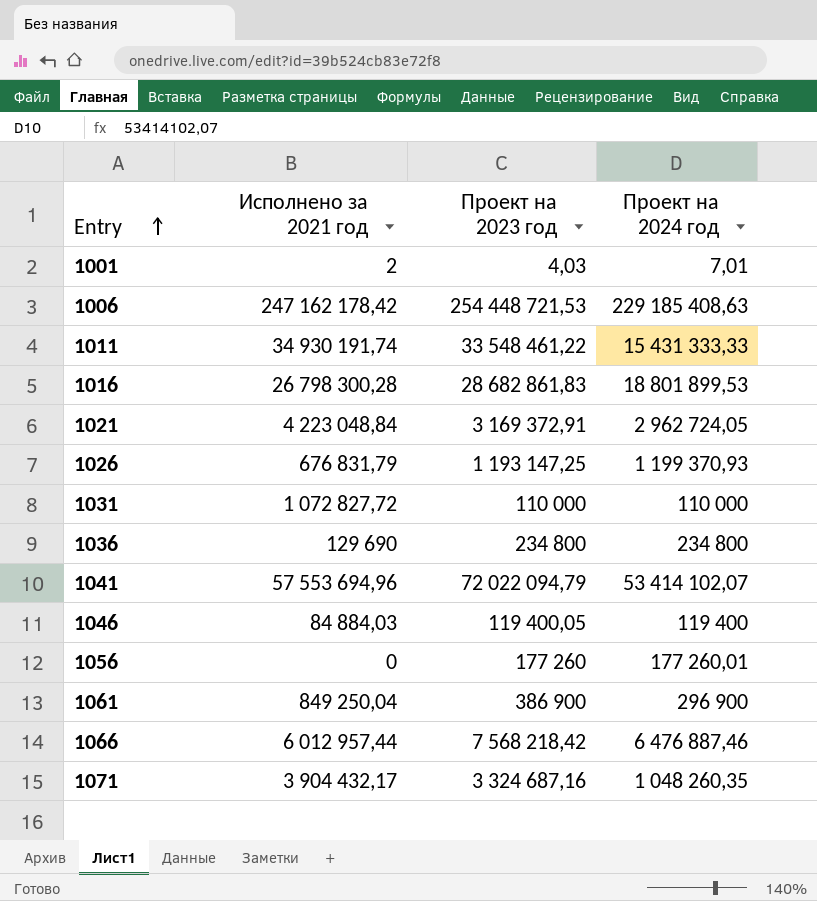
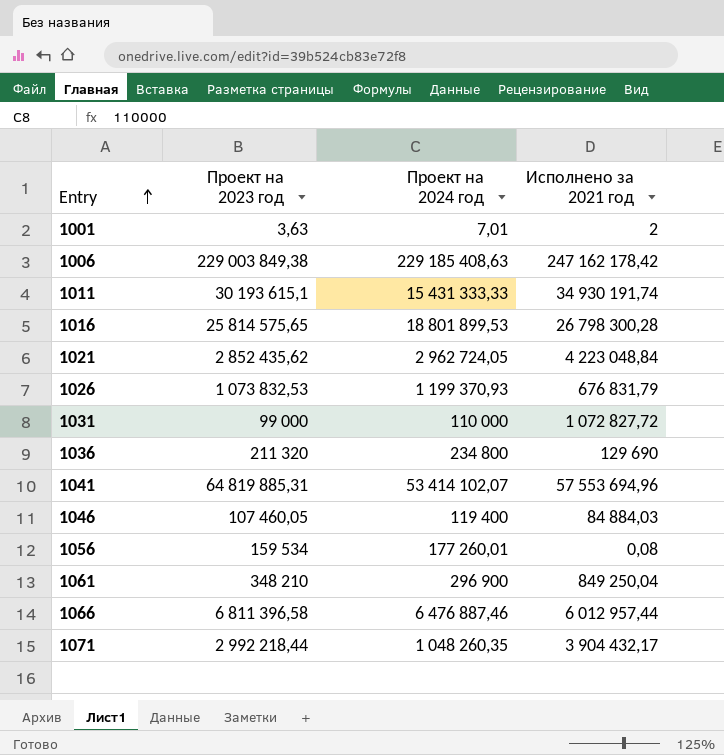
column Исполнено за 2021 год | position: 2 -> 4
1001 | Проект на 2023 год: 4,03 -> 3,63
1006 | Проект на 2023 год: 254 448 721,53 -> 229 003 849,38
1011 | Проект на 2023 год: 33 548 461,22 -> 30 193 615,1
1016 | Проект на 2023 год: 28 682 861,83 -> 25 814 575,65
1021 | Проект на 2023 год: 3 169 372,91 -> 2 852 435,62
1026 | Проект на 2023 год: 1 193 147,25 -> 1 073 832,53
1031 | Проект на 2023 год: 110 000 -> 99 000
1036 | Проект на 2023 год: 234 800 -> 211 320
1041 | Проект на 2023 год: 72 022 094,79 -> 64 819 885,31
1046 | Проект на 2023 год: 119 400,05 -> 107 460,05
1056 | Проект на 2023 год: 177 260 -> 159 534
1056 | Исполнено за 2021 год: 0 -> 0,08
1061 | Проект на 2023 год: 386 900 -> 348 210
1066 | Проект на 2023 год: 7 568 218,42 -> 6 811 396,58
1071 | Проект на 2023 год: 3 324 687,16 -> 2 992 218,44

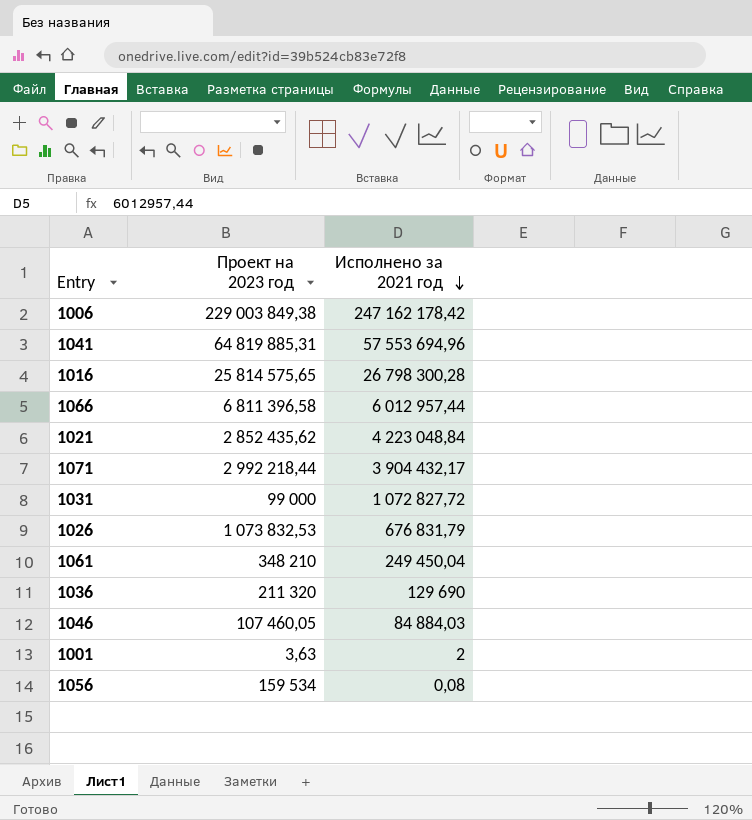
row order: Entry ascending -> Исполнено за 2021 год descending
column Проект на 2024 год | position: 3 -> none
row 1011: 30 193 615,1 | 15 431 333,33 | 34 930 191,74 -> none
1061 | Исполнено за 2021 год: 849 250,04 -> 249 450,04

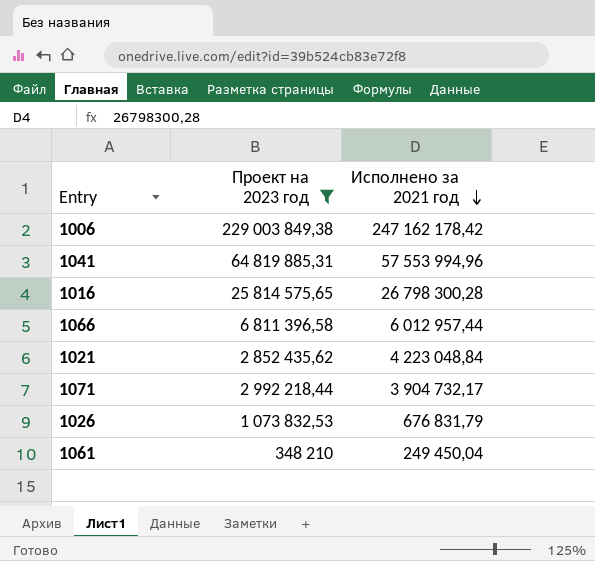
filter: none -> Проект на 2023 год >= 348 210
1041 | Исполнено за 2021 год: 57 553 694,96 -> 57 553 994,96
1071 | Исполнено за 2021 год: 3 904 432,17 -> 3 904 732,17

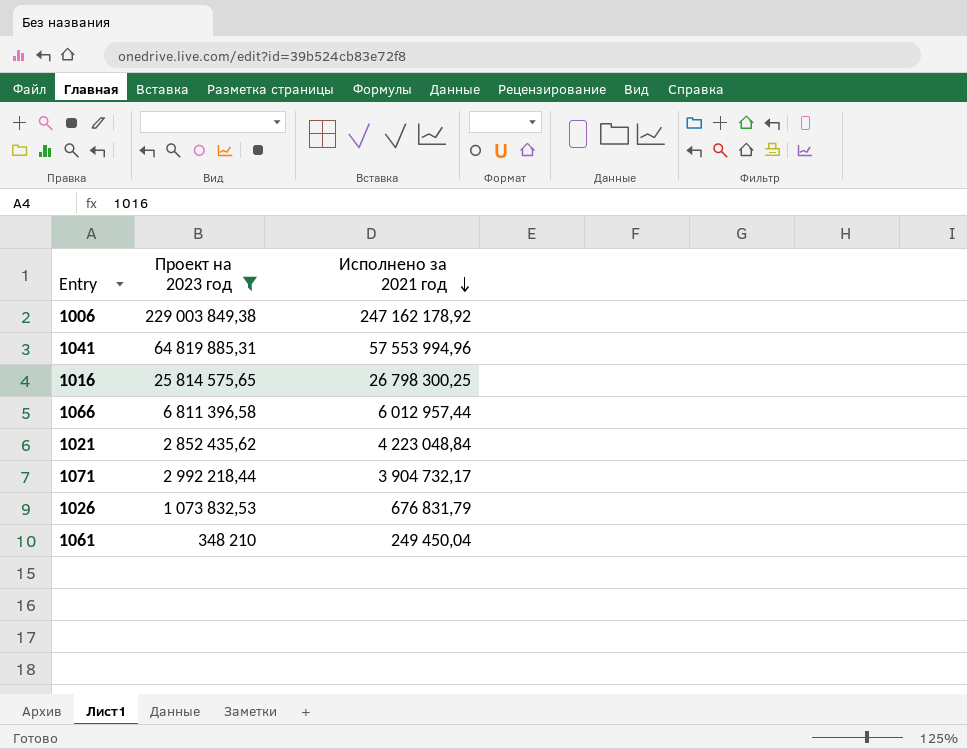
1006 | Исполнено за 2021 год: 247 162 178,42 -> 247 162 178,92
1016 | Исполнено за 2021 год: 26 798 300,28 -> 26 798 300,25

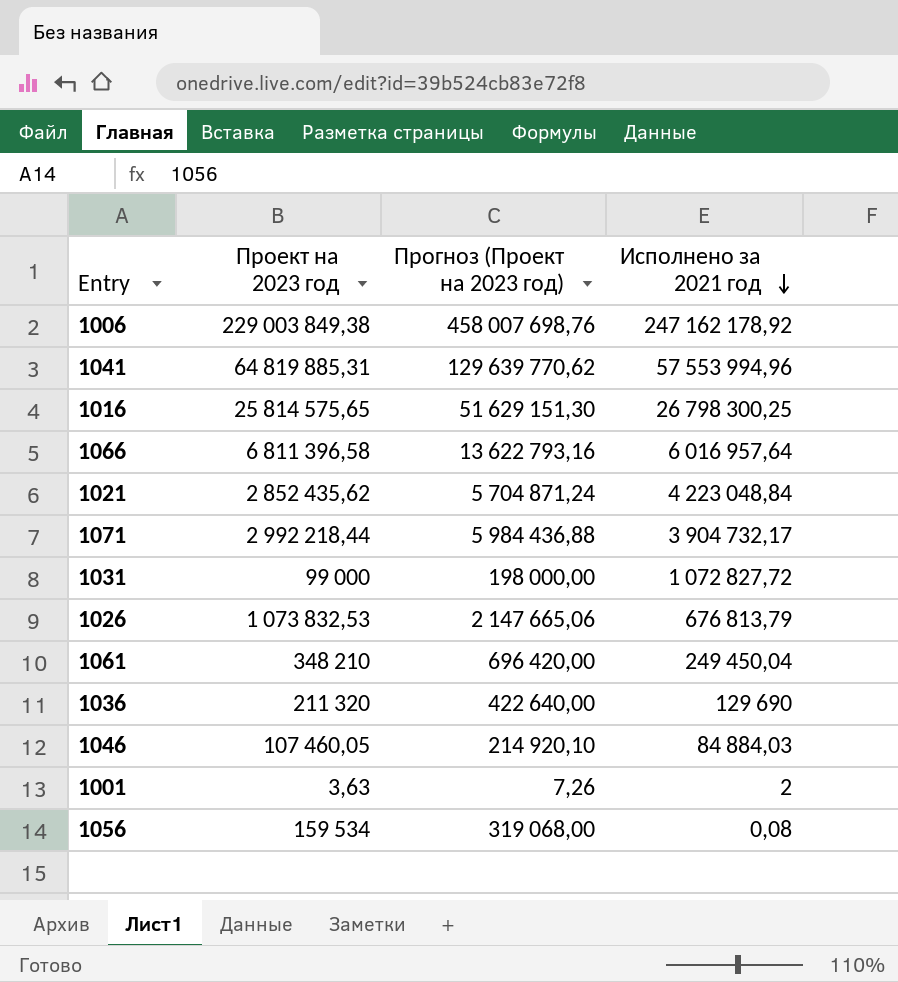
filter: Проект на 2023 год >= 348 210 -> none
column Прогноз (Проект на 2023 год) | formula: none -> [Проект на 2023 год] * 2
1066 | Исполнено за 2021 год: 6 012 957,44 -> 6 016 957,64
1026 | Исполнено за 2021 год: 676 831,79 -> 676 813,79

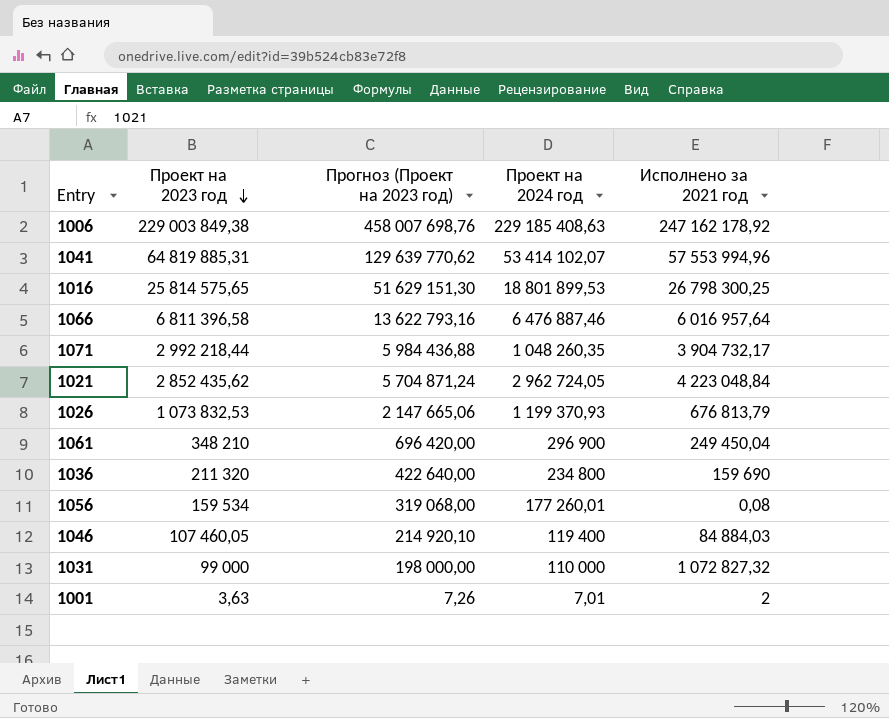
row order: Исполнено за 2021 год descending -> Проект на 2023 год descending
column Проект на 2024 год | position: none -> 4
1036 | Исполнено за 2021 год: 129 690 -> 159 690
1031 | Исполнено за 2021 год: 1 072 827,72 -> 1 072 827,32

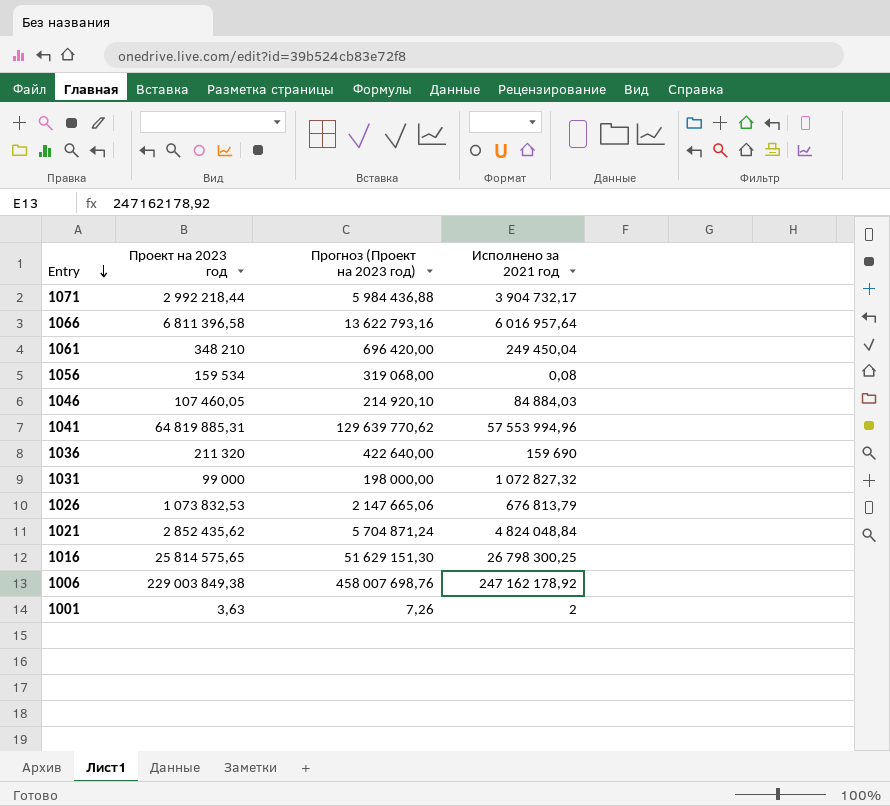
row order: Проект на 2023 год descending -> Entry descending
column Проект на 2024 год | position: 4 -> none
1021 | Исполнено за 2021 год: 4 223 048,84 -> 4 824 048,84

